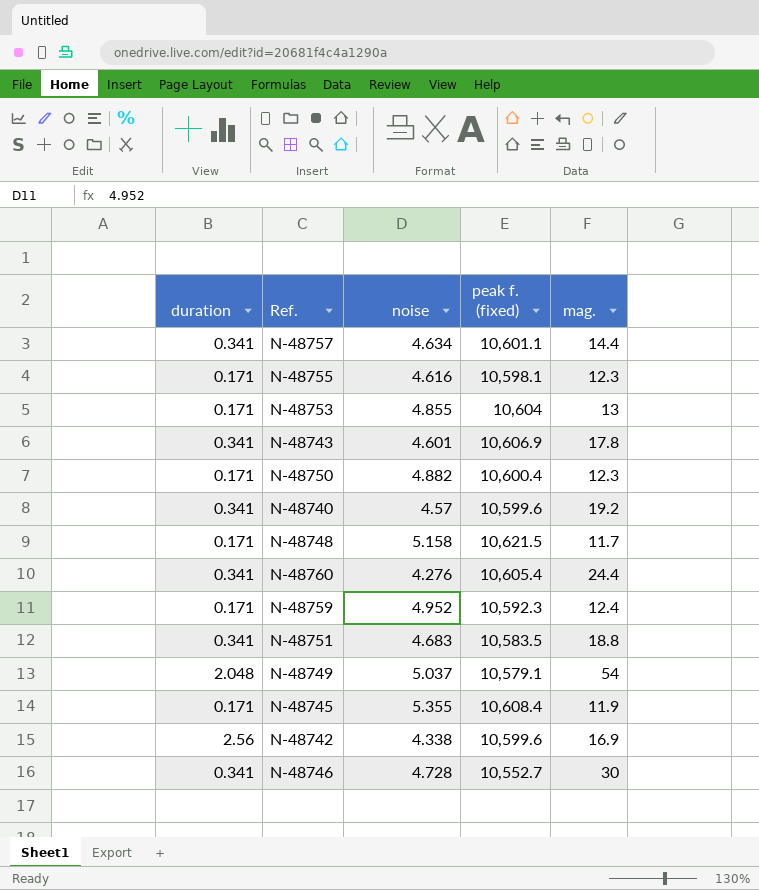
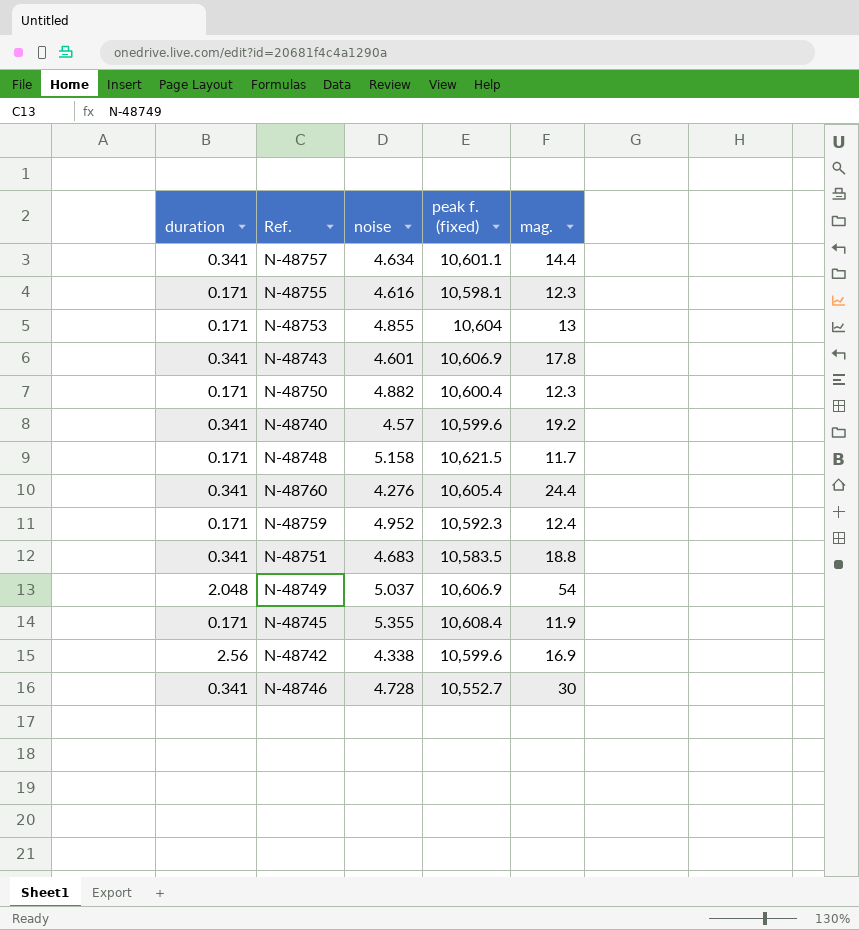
N-48749 | peak f. (fixed): 10,579.1 -> 10,606.9

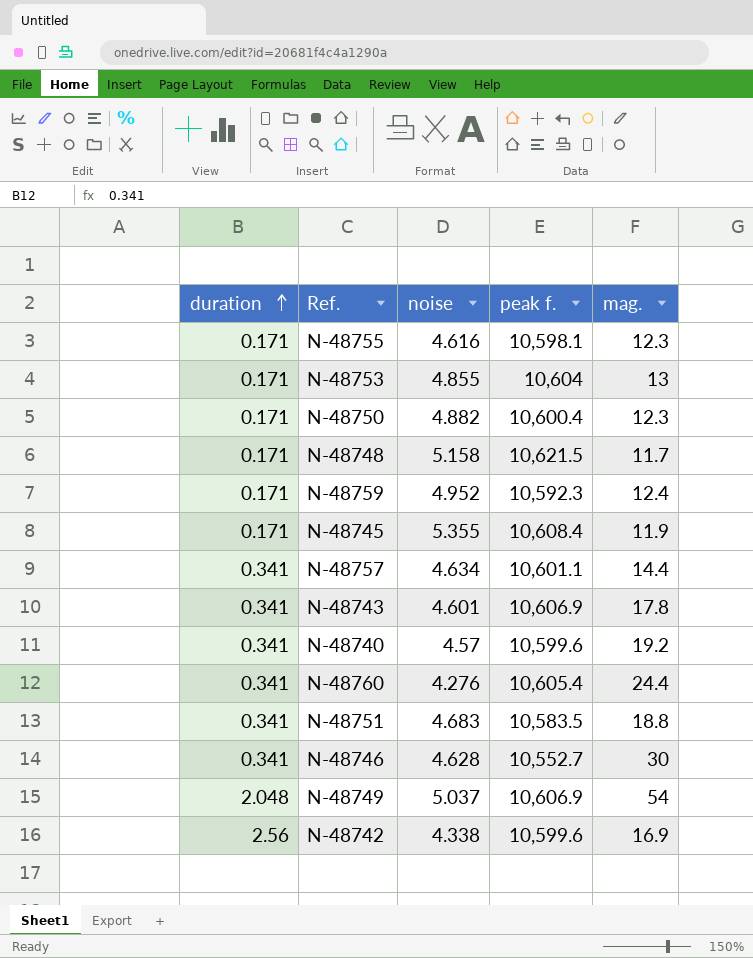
row order: none -> duration ascending
column name: peak f. (fixed) -> peak f.
N-48746 | noise: 4.728 -> 4.628

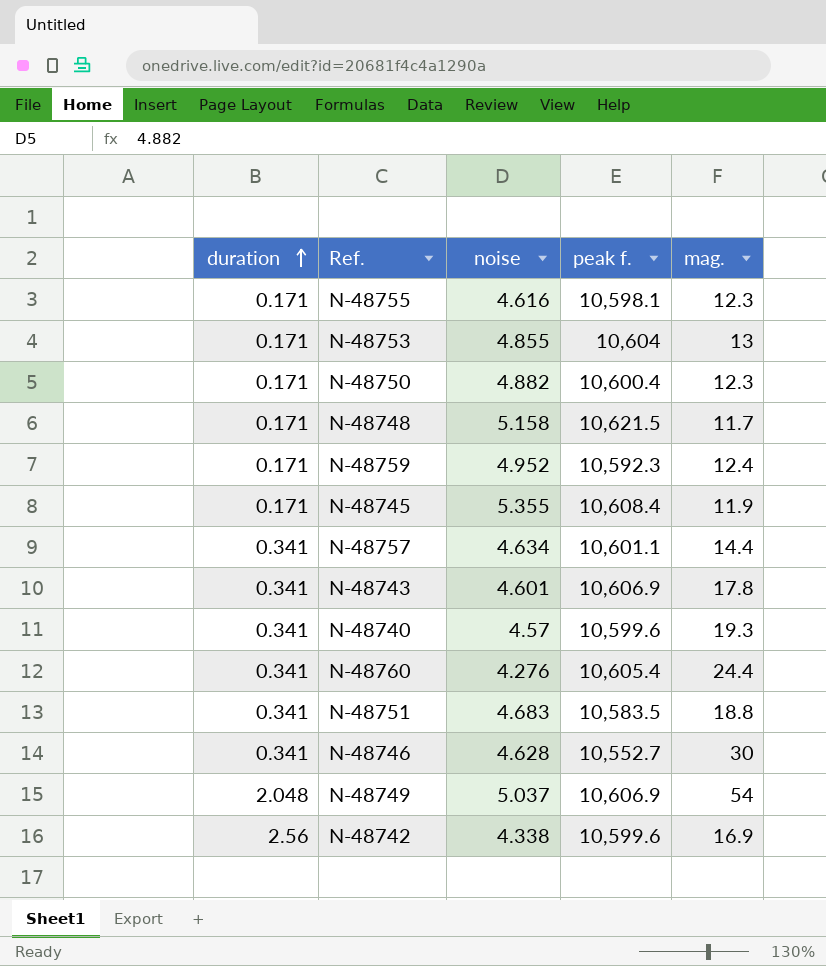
N-48740 | mag.: 19.2 -> 19.3

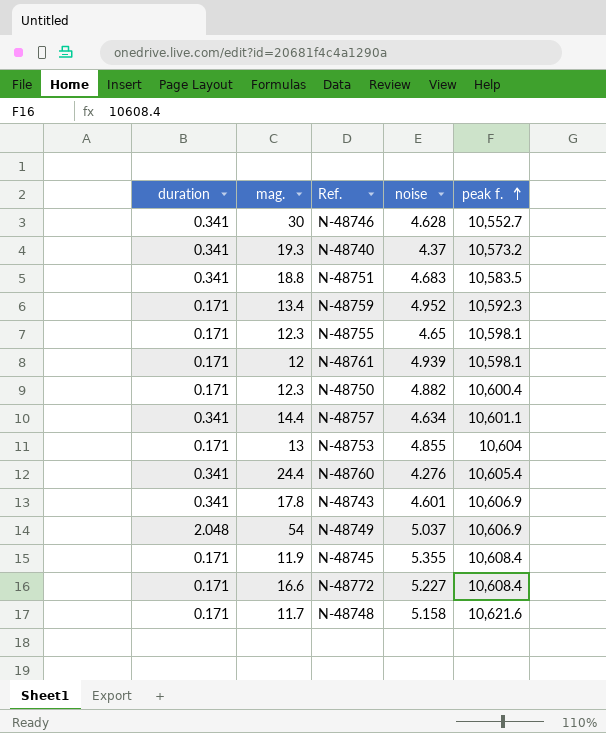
row order: duration ascending -> peak f. ascending
column mag. | position: 5 -> 2
row N-48742: 2.56 | 4.338 | 10,599.6 | 16.9 -> none
N-48740 | noise: 4.57 -> 4.37
N-48740 | peak f.: 10,599.6 -> 10,573.2
N-48759 | mag.: 12.4 -> 13.4
N-48755 | noise: 4.616 -> 4.65
row N-48761: none -> 0.171 | 12 | 4.939 | 10,598.1
row N-48772: none -> 0.171 | 16.6 | 5.227 | 10,608.4
N-48748 | peak f.: 10,621.5 -> 10,621.6

